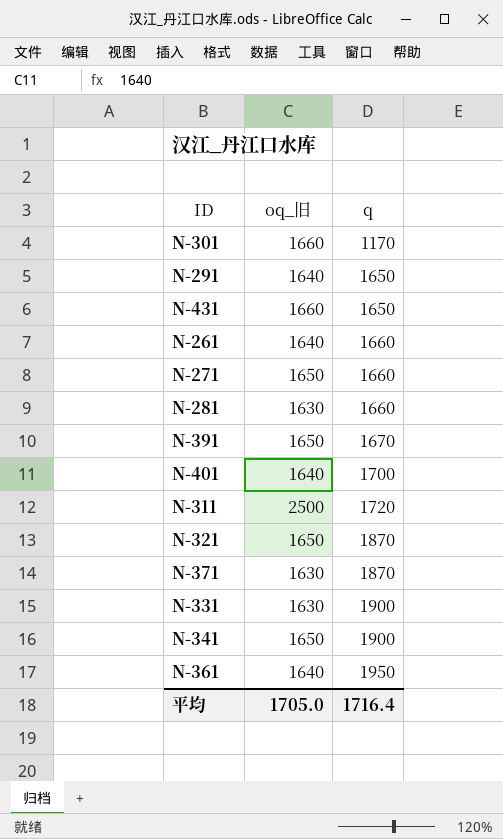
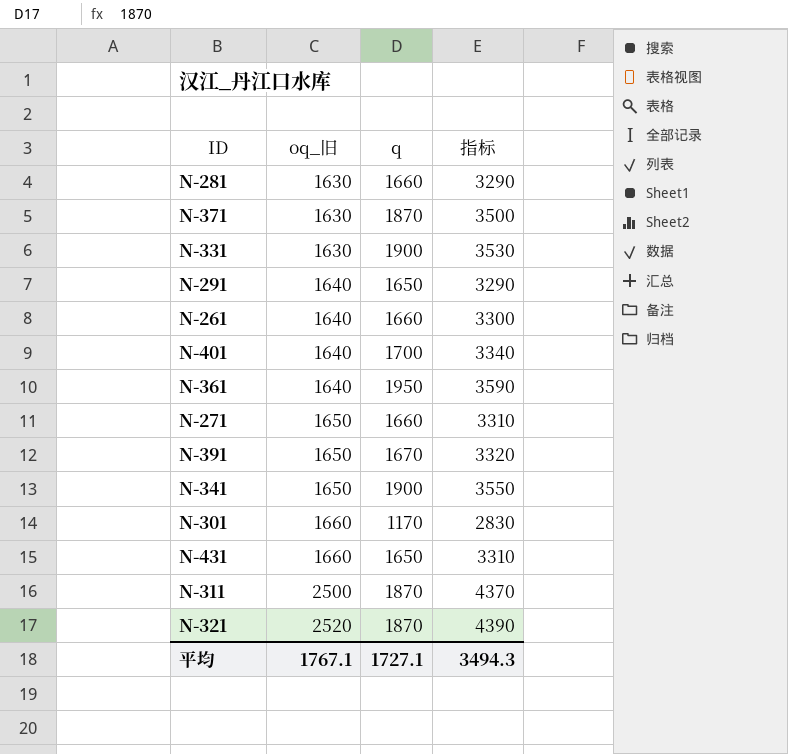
row order: q ascending -> oq_旧 ascending
column 指标 | formula: none -> [oq_旧] + [q]
N-311 | q: 1720 -> 1870
N-321 | oq_旧: 1650 -> 2520
平均 | oq_旧: 1705.0 -> 1767.1
平均 | q: 1716.4 -> 1727.1

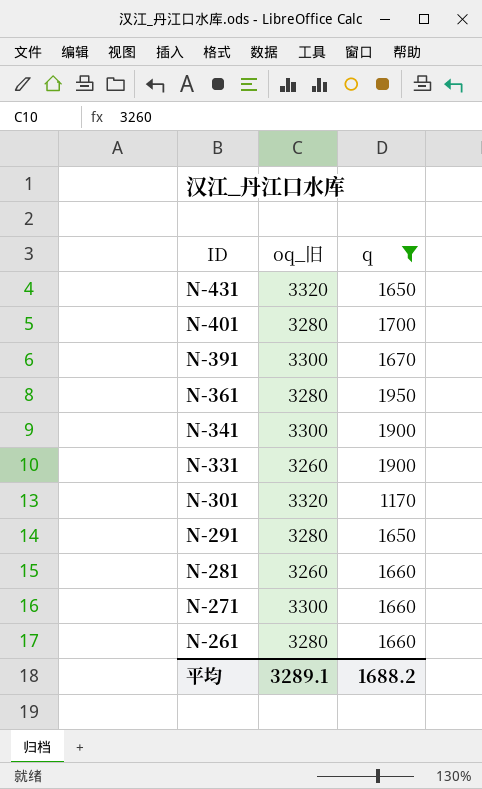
filter: none -> q != 1870
row order: oq_旧 ascending -> ID descending
column 指标 | formula: [oq_旧] + [q] -> none
N-431 | oq_旧: 1660 -> 3320
N-401 | oq_旧: 1640 -> 3280
N-391 | oq_旧: 1650 -> 3300
N-361 | oq_旧: 1640 -> 3280
N-341 | oq_旧: 1650 -> 3300
N-331 | oq_旧: 1630 -> 3260
N-301 | oq_旧: 1660 -> 3320
N-291 | oq_旧: 1640 -> 3280
N-281 | oq_旧: 1630 -> 3260
N-271 | oq_旧: 1650 -> 3300
N-261 | oq_旧: 1640 -> 3280
平均 | oq_旧: 1767.1 -> 3289.1
平均 | q: 1727.1 -> 1688.2

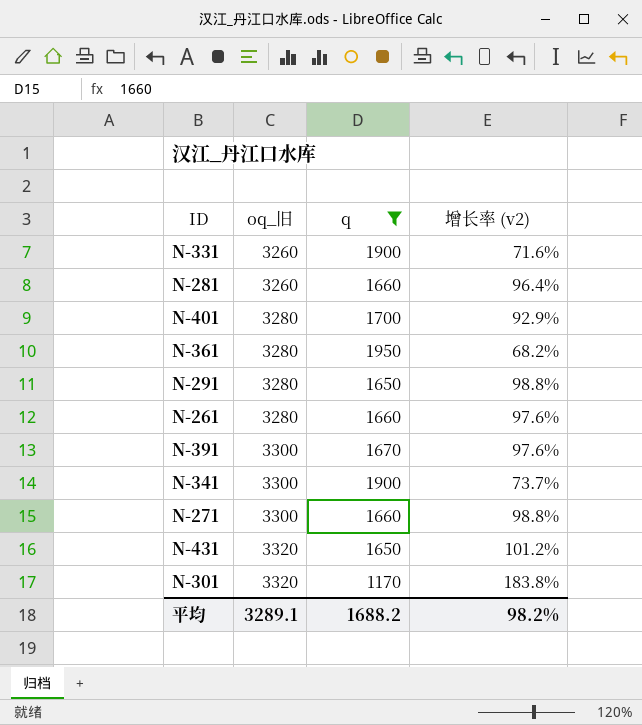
row order: ID descending -> oq_旧 ascending
column 增长率 (v2) | formula: none -> ([oq_旧] - [q]) / [q]

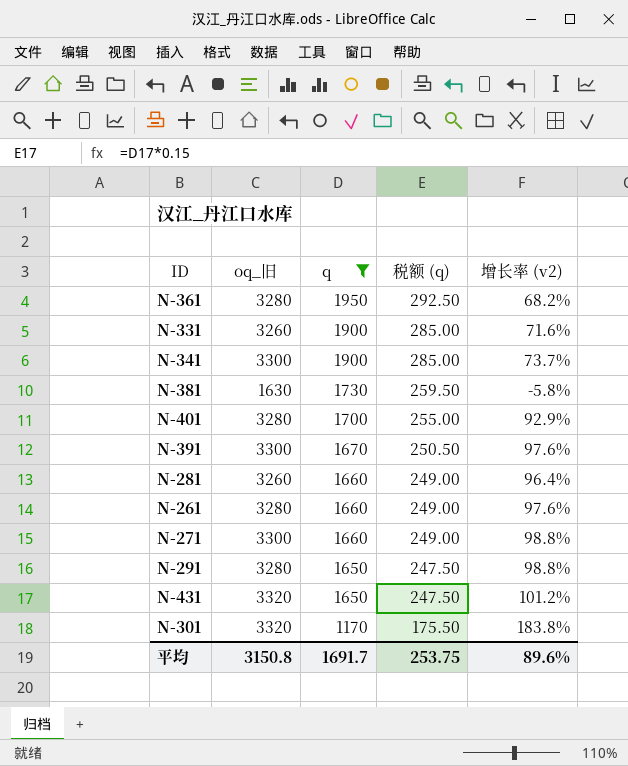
row order: oq_旧 ascending -> q descending
column 税额 (q) | formula: none -> [q] * 0.15
row N-381: none -> 1630 | 1730 | 259.50 | -5.8%
平均 | oq_旧: 3289.1 -> 3150.8
平均 | q: 1688.2 -> 1691.7
平均 | 增长率 (v2): 98.2% -> 89.6%

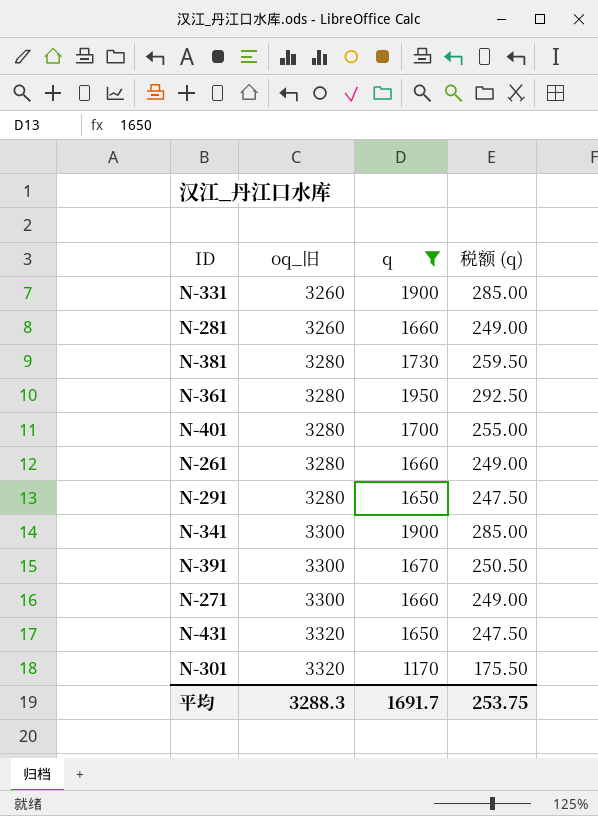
row order: q descending -> oq_旧 ascending
column 增长率 (v2) | formula: ([oq_旧] - [q]) / [q] -> none
N-381 | oq_旧: 1630 -> 3280
平均 | oq_旧: 3150.8 -> 3288.3

